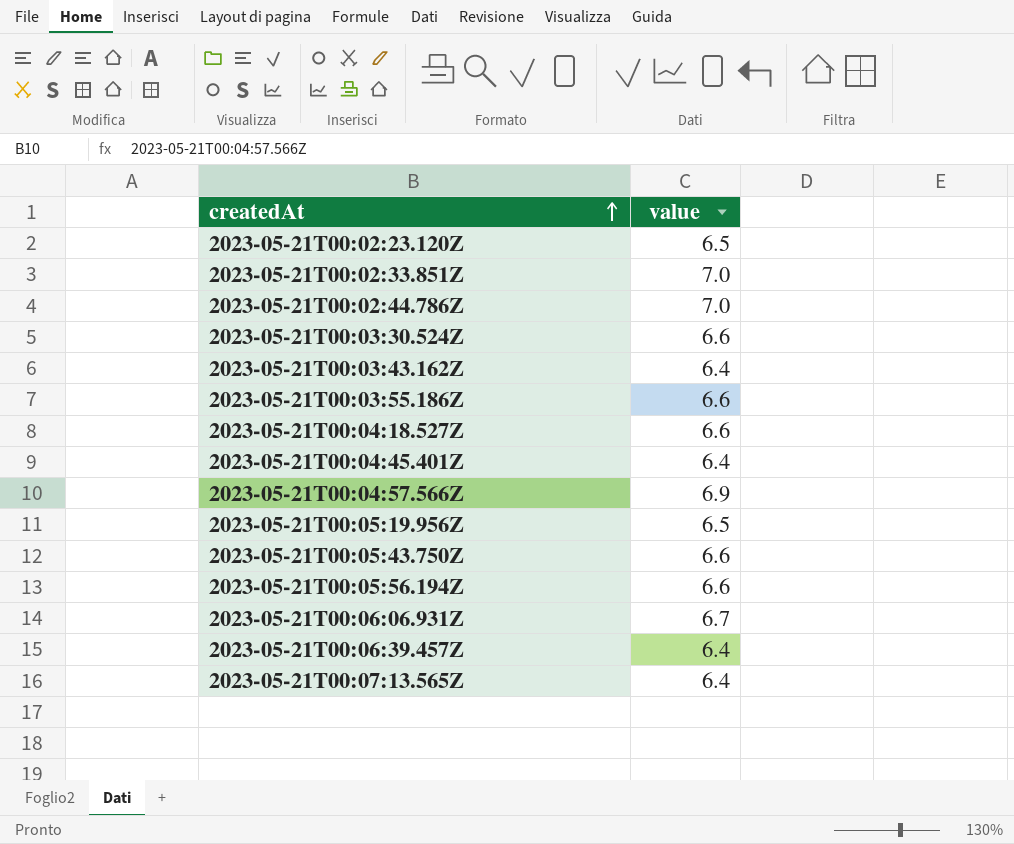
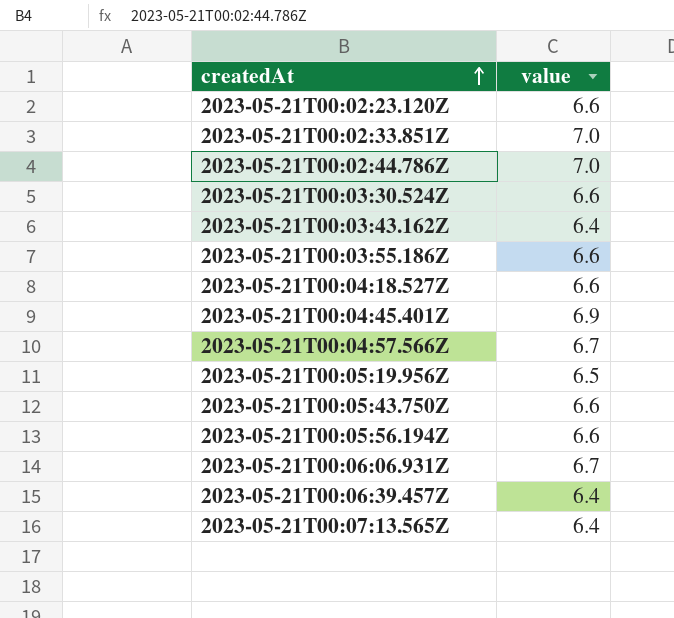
2023-05-21T00:02:23.120Z | value: 6.5 -> 6.6
2023-05-21T00:04:45.401Z | value: 6.4 -> 6.9
2023-05-21T00:04:57.566Z | value: 6.9 -> 6.7

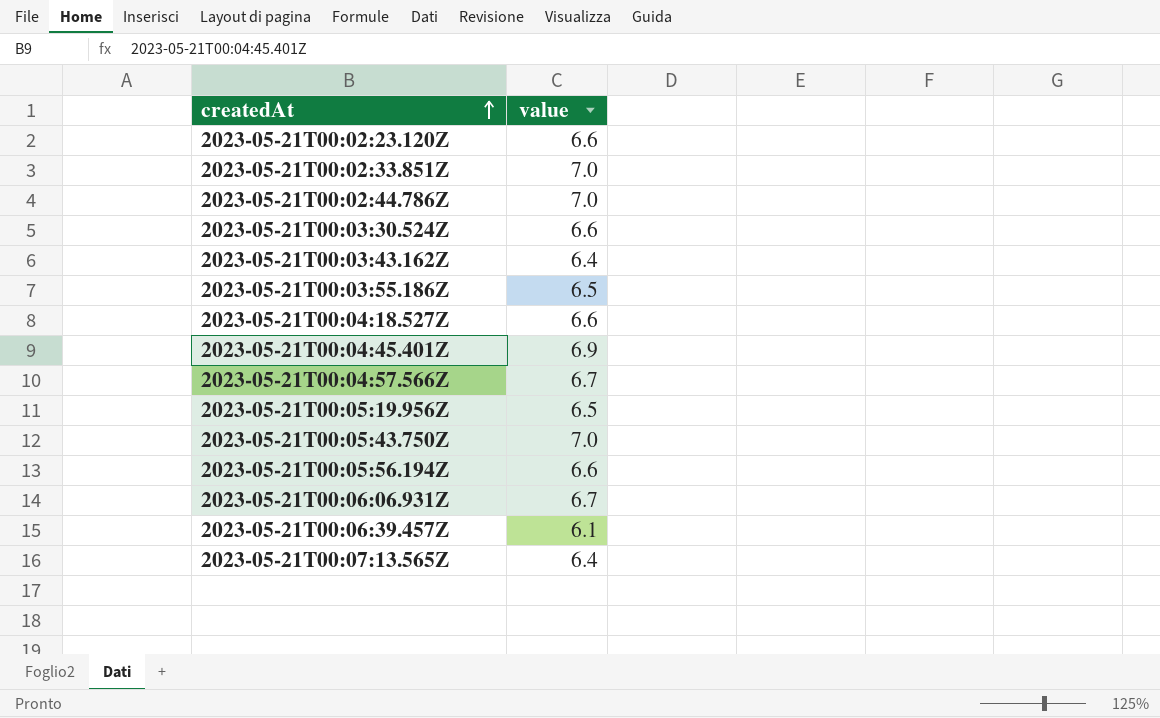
2023-05-21T00:03:55.186Z | value: 6.6 -> 6.5
2023-05-21T00:05:43.750Z | value: 6.6 -> 7.0
2023-05-21T00:06:39.457Z | value: 6.4 -> 6.1

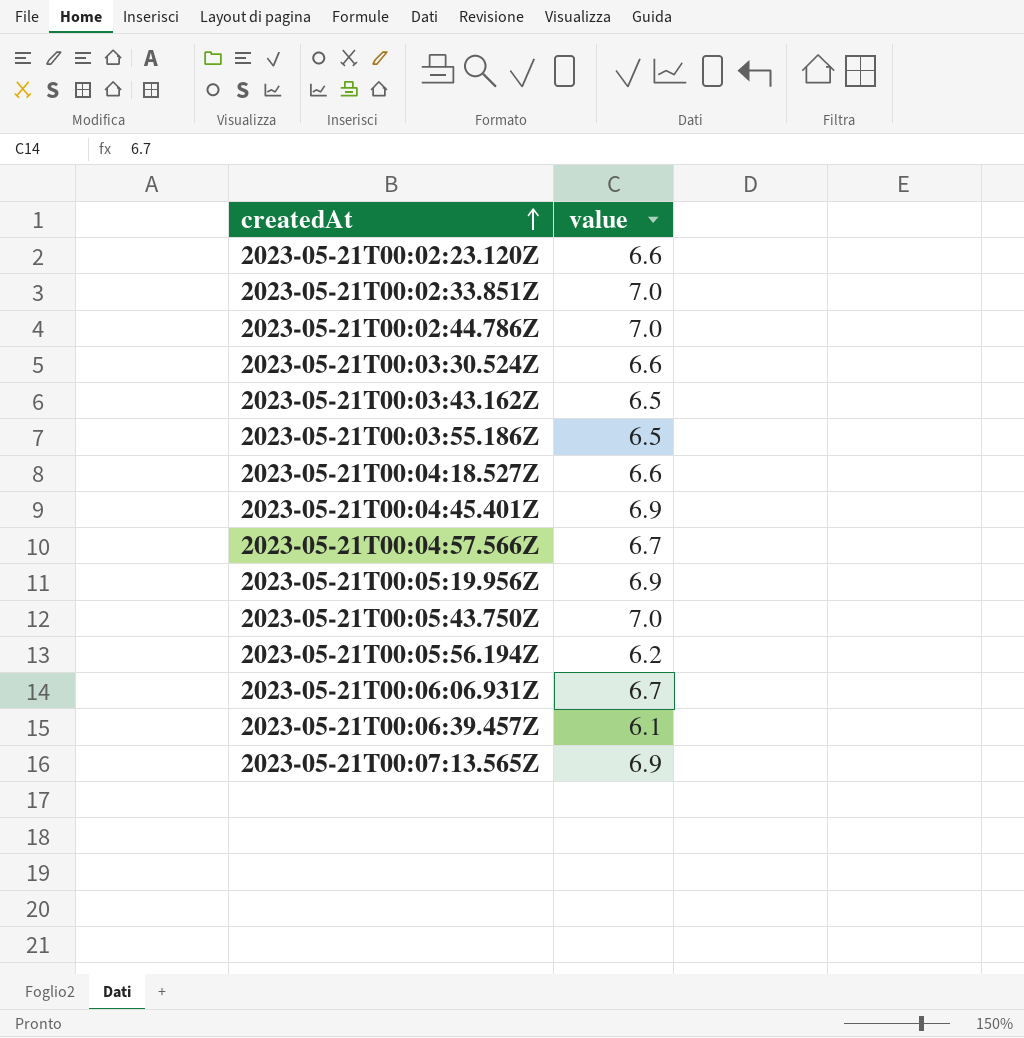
2023-05-21T00:03:43.162Z | value: 6.4 -> 6.5
2023-05-21T00:05:19.956Z | value: 6.5 -> 6.9
2023-05-21T00:05:56.194Z | value: 6.6 -> 6.2
2023-05-21T00:07:13.565Z | value: 6.4 -> 6.9

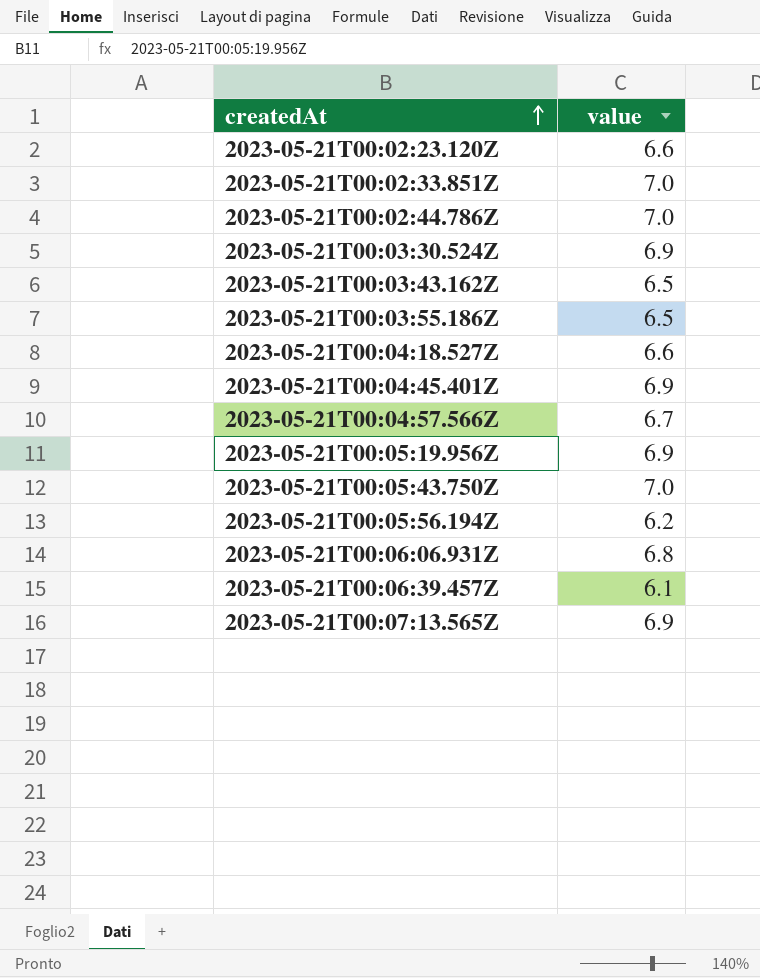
2023-05-21T00:03:30.524Z | value: 6.6 -> 6.9
2023-05-21T00:06:06.931Z | value: 6.7 -> 6.8

